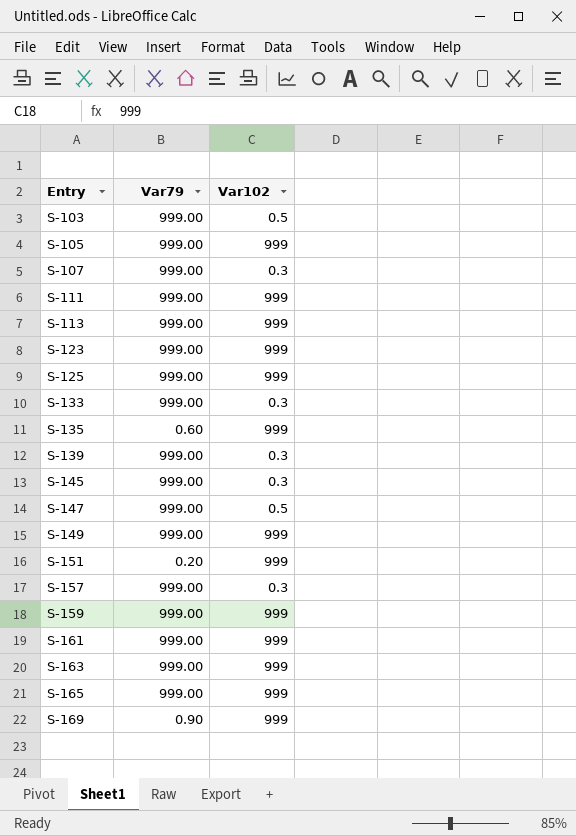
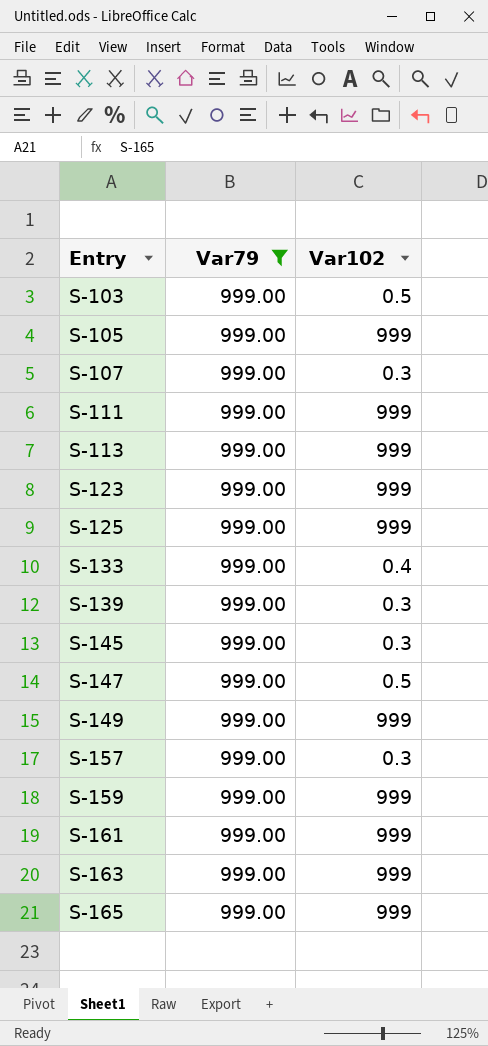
filter: none -> Var79 = 999.00
S-133 | Var102: 0.3 -> 0.4

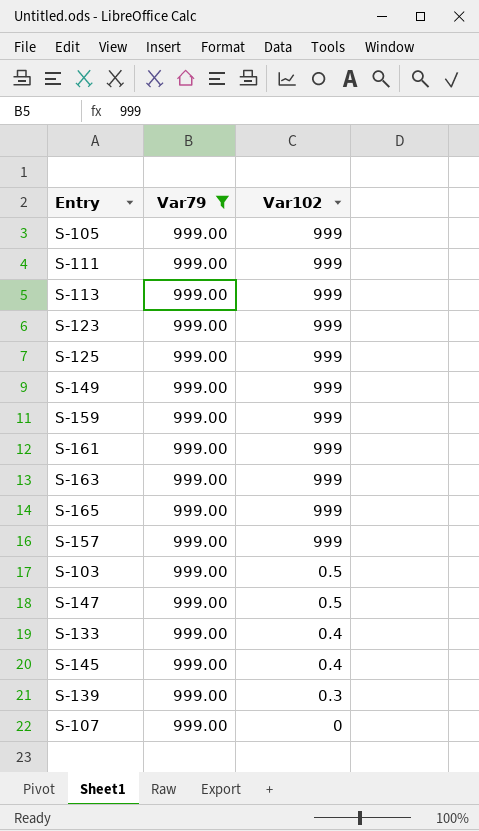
row order: Entry ascending -> Var102 descending
S-157 | Var102: 0.3 -> 999
S-145 | Var102: 0.3 -> 0.4
S-107 | Var102: 0.3 -> 0

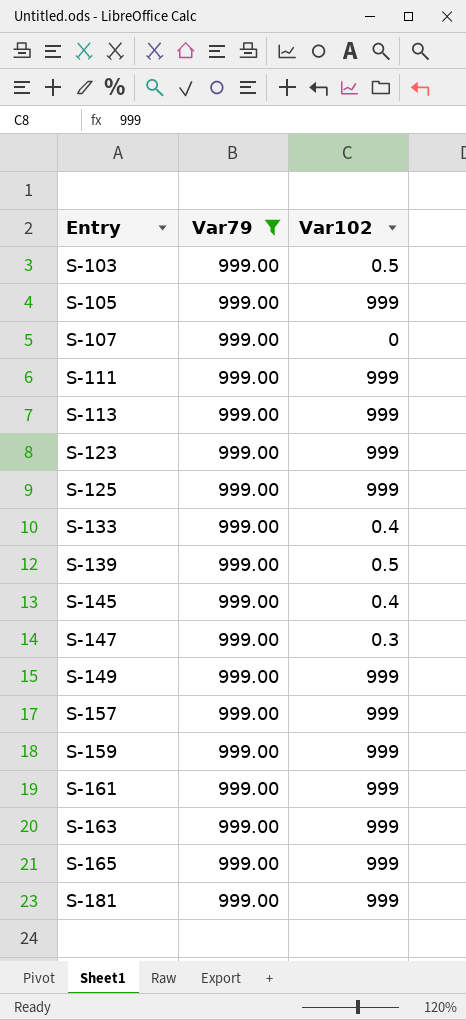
row order: Var102 descending -> Entry ascending
S-139 | Var102: 0.3 -> 0.5
S-147 | Var102: 0.5 -> 0.3
row S-181: none -> 999.00 | 999

